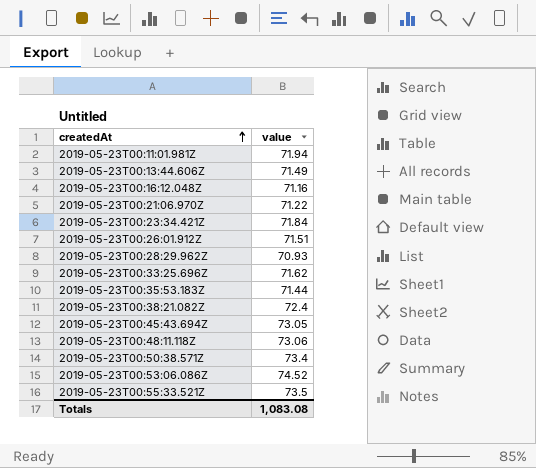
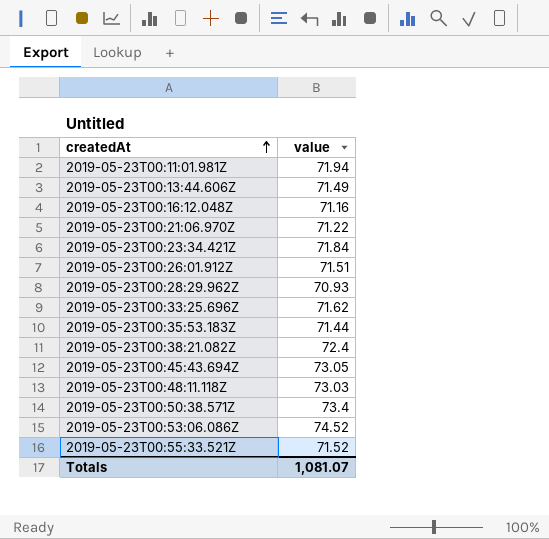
2019-05-23T00:48:11.118Z | value: 73.06 -> 73.03
2019-05-23T00:55:33.521Z | value: 73.5 -> 71.52
Totals | value: 1,083.08 -> 1,081.07

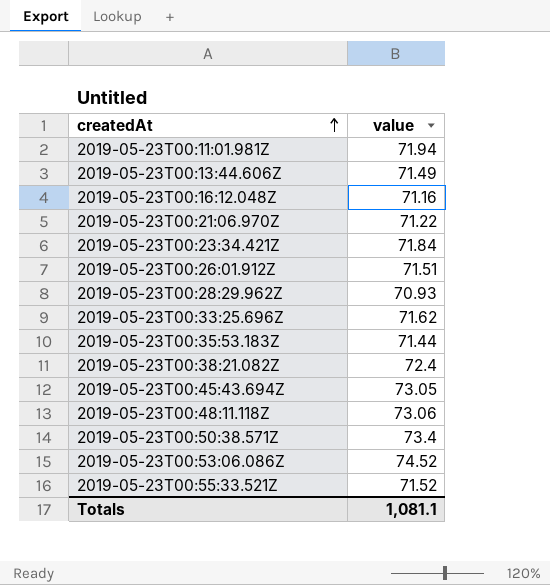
2019-05-23T00:48:11.118Z | value: 73.03 -> 73.06
Totals | value: 1,081.07 -> 1,081.1

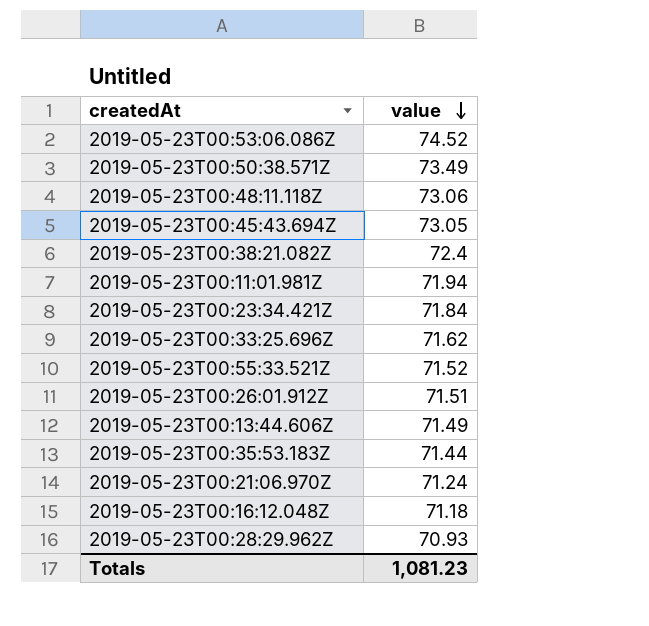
row order: createdAt ascending -> value descending
2019-05-23T00:50:38.571Z | value: 73.4 -> 73.49
2019-05-23T00:21:06.970Z | value: 71.22 -> 71.24
2019-05-23T00:16:12.048Z | value: 71.16 -> 71.18
Totals | value: 1,081.1 -> 1,081.23

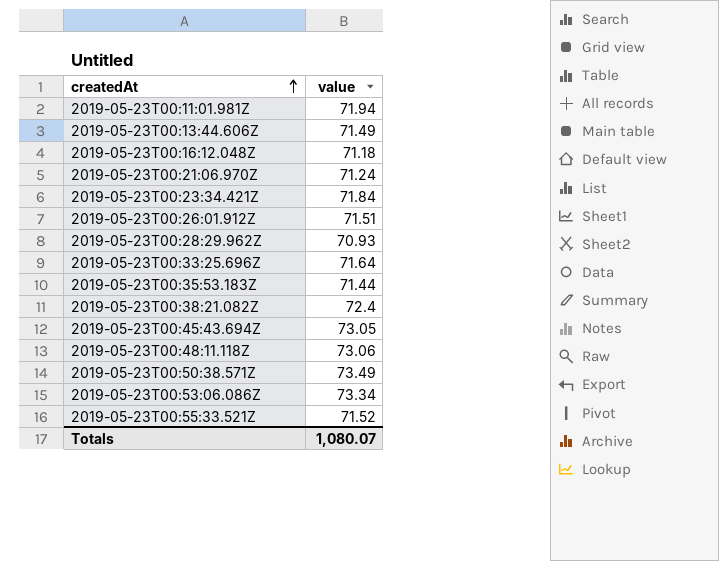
row order: value descending -> createdAt ascending
2019-05-23T00:33:25.696Z | value: 71.62 -> 71.64
2019-05-23T00:53:06.086Z | value: 74.52 -> 73.34
Totals | value: 1,081.23 -> 1,080.07

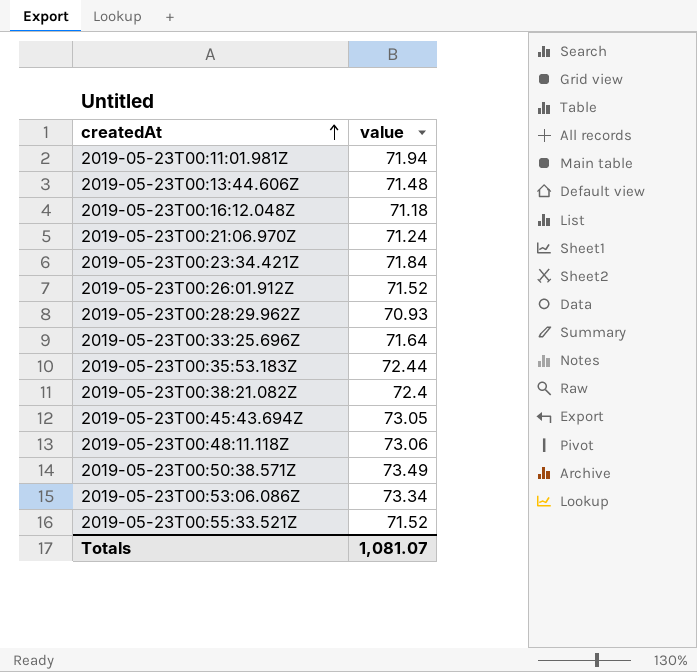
2019-05-23T00:13:44.606Z | value: 71.49 -> 71.48
2019-05-23T00:26:01.912Z | value: 71.51 -> 71.52
2019-05-23T00:35:53.183Z | value: 71.44 -> 72.44
Totals | value: 1,080.07 -> 1,081.07

